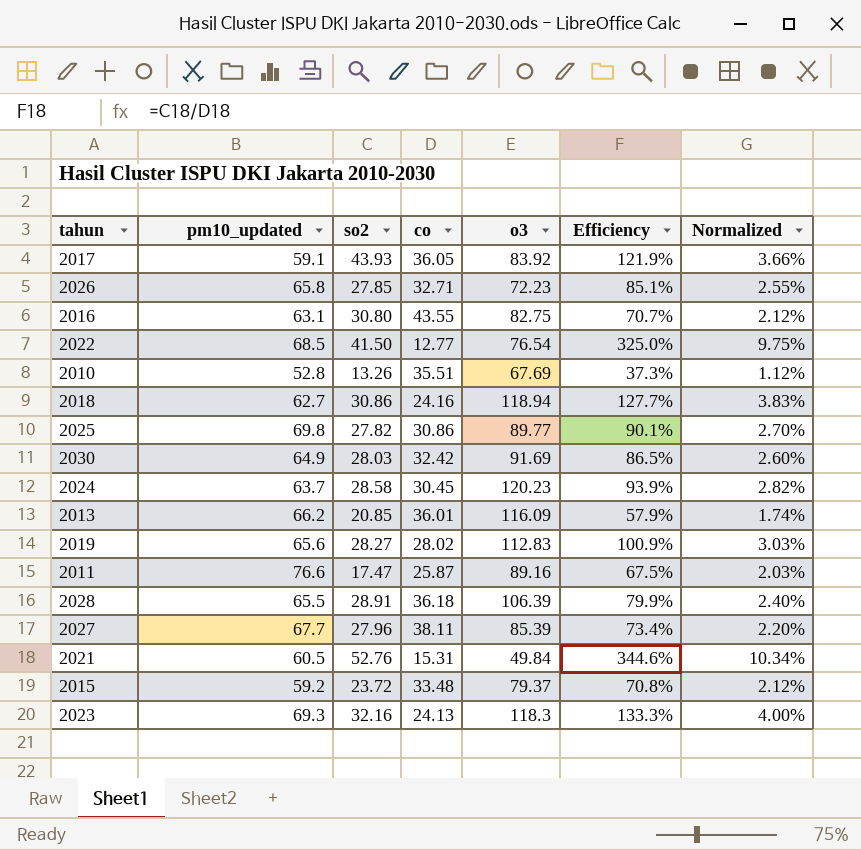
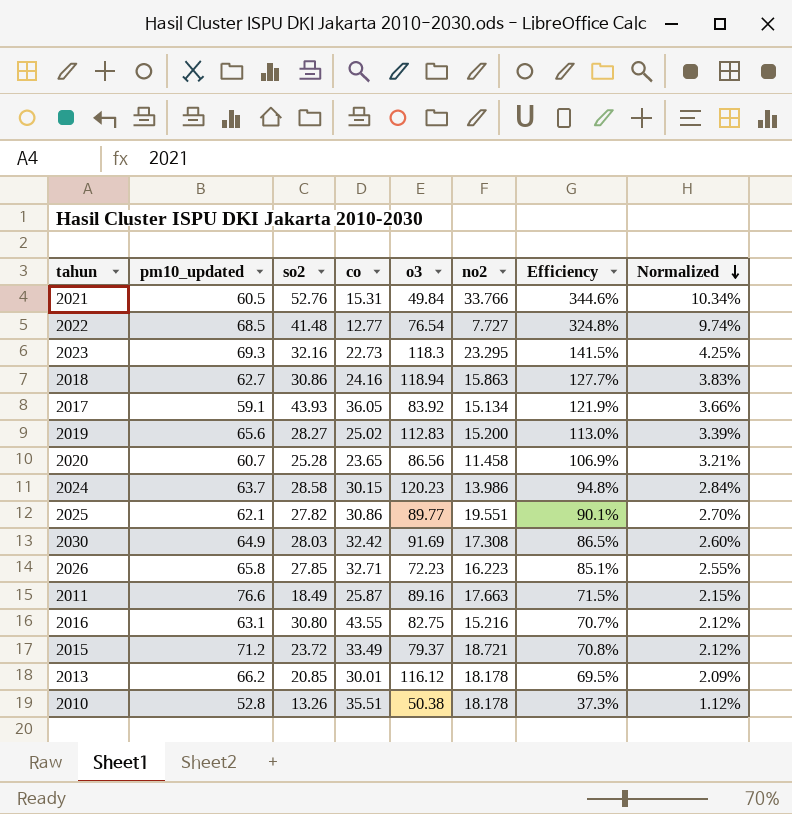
row order: none -> Normalized descending
column no2 | position: none -> 6
row 2028: 65.5 | 28.91 | 36.18 | 106.39 | 79.9% | 2.40% -> none
row 2027: 67.7 | 27.96 | 38.11 | 85.39 | 73.4% | 2.20% -> none
2022 | so2: 41.50 -> 41.48
2022 | Efficiency: 325.0% -> 324.8%
2022 | Normalized: 9.75% -> 9.74%
2023 | co: 24.13 -> 22.73
2023 | Efficiency: 133.3% -> 141.5%
2023 | Normalized: 4.00% -> 4.25%
2019 | co: 28.02 -> 25.02
2019 | Efficiency: 100.9% -> 113.0%
2019 | Normalized: 3.03% -> 3.39%
row 2020: none -> 60.7 | 25.28 | 23.65 | 86.56 | 11.458 | 106.9% | 3.21%
2024 | co: 30.45 -> 30.15
2024 | Efficiency: 93.9% -> 94.8%
2024 | Normalized: 2.82% -> 2.84%
2025 | pm10_updated: 69.8 -> 62.1
2011 | so2: 17.47 -> 18.49
2011 | Efficiency: 67.5% -> 71.5%
2011 | Normalized: 2.03% -> 2.15%
2015 | pm10_updated: 59.2 -> 71.2
2015 | co: 33.48 -> 33.49
2013 | co: 36.01 -> 30.01
2013 | o3: 116.09 -> 116.12
2013 | Efficiency: 57.9% -> 69.5%
2013 | Normalized: 1.74% -> 2.09%
2010 | o3: 67.69 -> 50.38

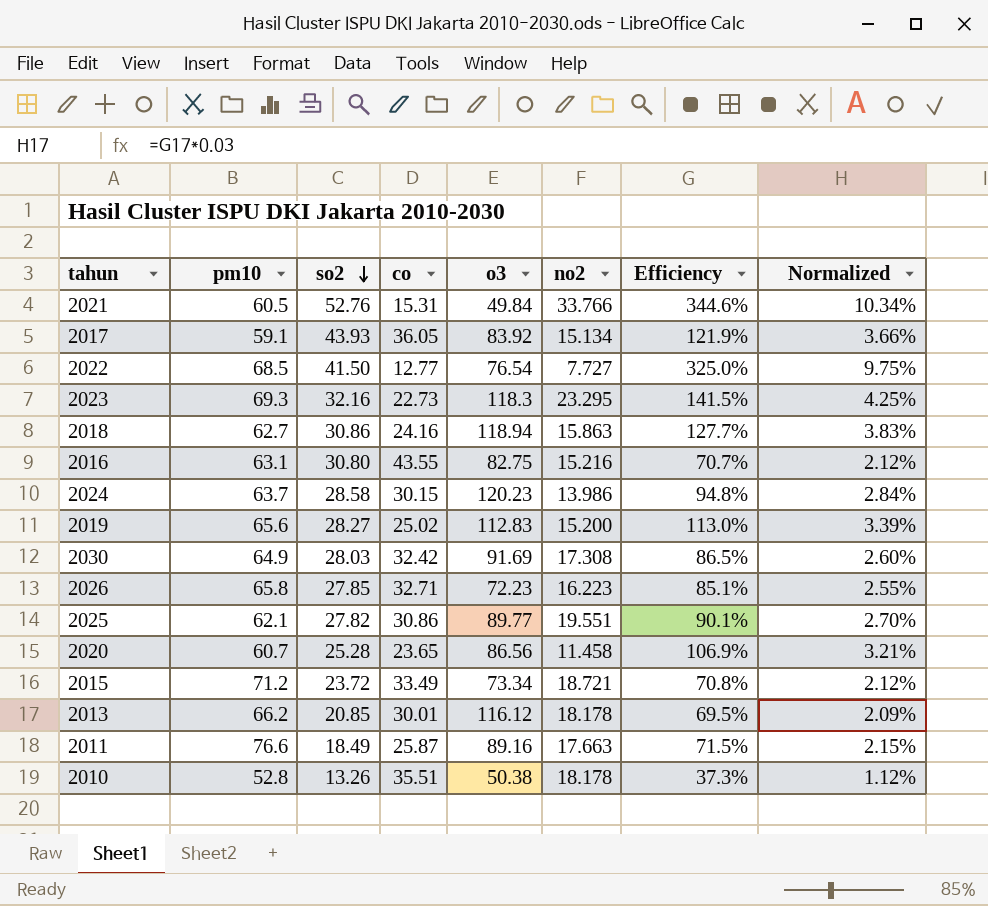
row order: Normalized descending -> so2 descending
column name: pm10_updated -> pm10
2022 | so2: 41.48 -> 41.50
2022 | Efficiency: 324.8% -> 325.0%
2022 | Normalized: 9.74% -> 9.75%
2015 | o3: 79.37 -> 73.34

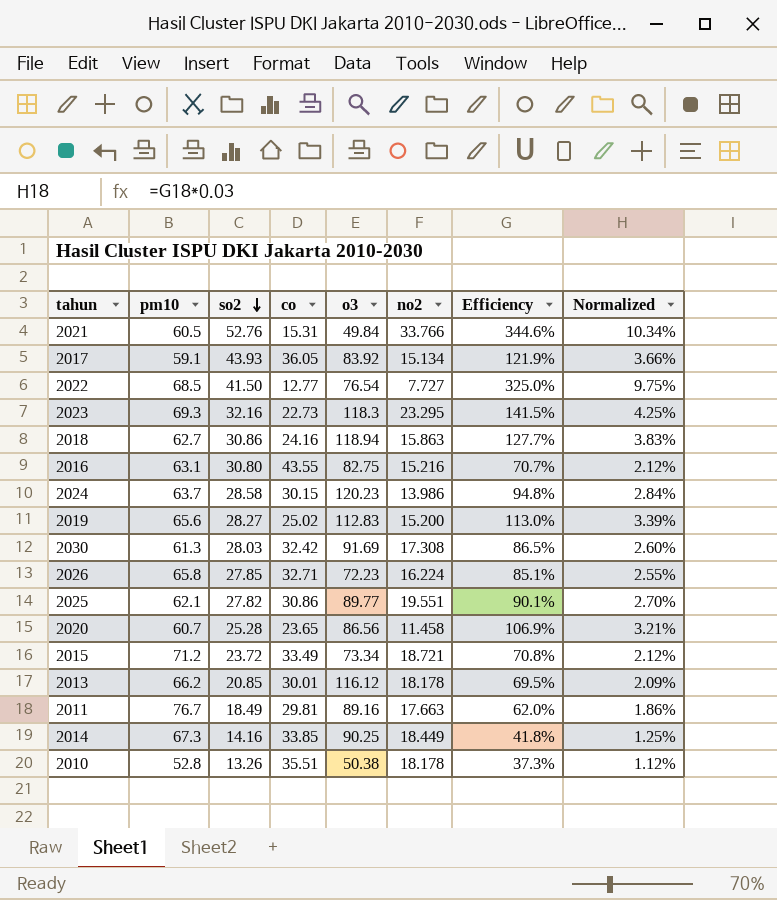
2030 | pm10: 64.9 -> 61.3
2026 | no2: 16.223 -> 16.224
2011 | pm10: 76.6 -> 76.7
2011 | co: 25.87 -> 29.81
2011 | Efficiency: 71.5% -> 62.0%
2011 | Normalized: 2.15% -> 1.86%
row 2014: none -> 67.3 | 14.16 | 33.85 | 90.25 | 18.449 | 41.8% | 1.25%

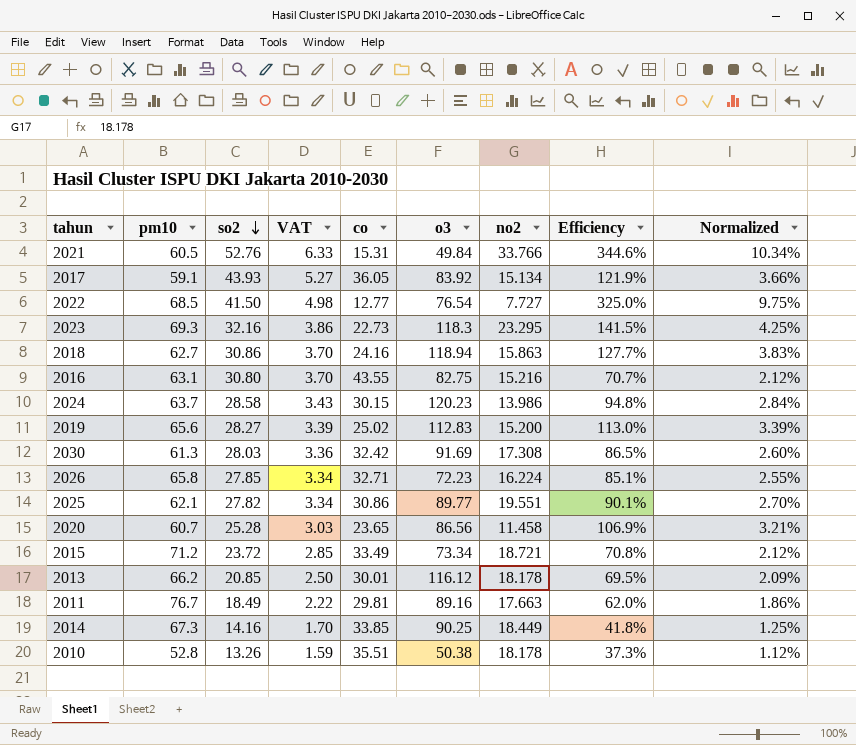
column VAT | formula: none -> [so2] * 0.12

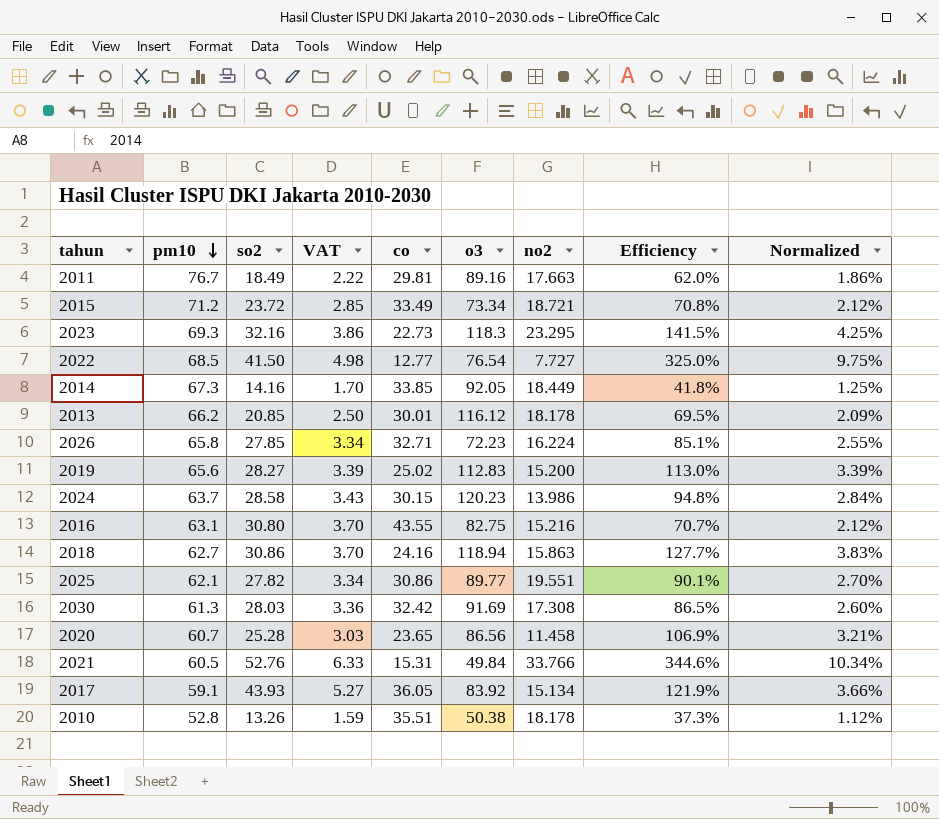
row order: so2 descending -> pm10 descending
2014 | o3: 90.25 -> 92.05

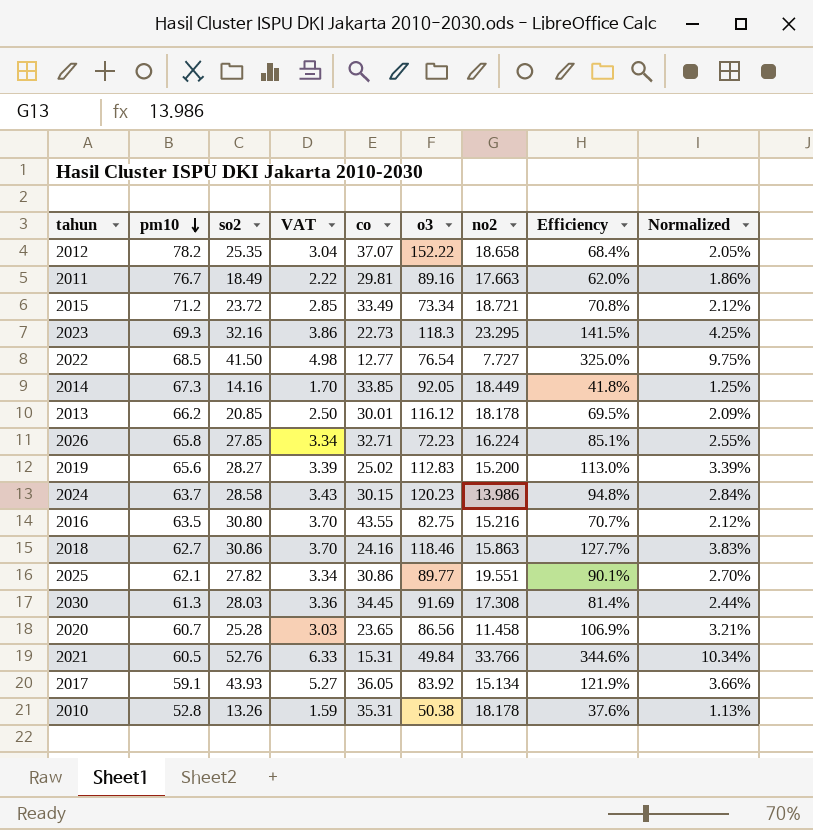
row 2012: none -> 78.2 | 25.35 | 3.04 | 37.07 | 152.22 | 18.658 | 68.4% | 2.05%
2016 | pm10: 63.1 -> 63.5
2018 | o3: 118.94 -> 118.46
2030 | co: 32.42 -> 34.45
2030 | Efficiency: 86.5% -> 81.4%
2030 | Normalized: 2.60% -> 2.44%
2010 | co: 35.51 -> 35.31
2010 | Efficiency: 37.3% -> 37.6%
2010 | Normalized: 1.12% -> 1.13%

